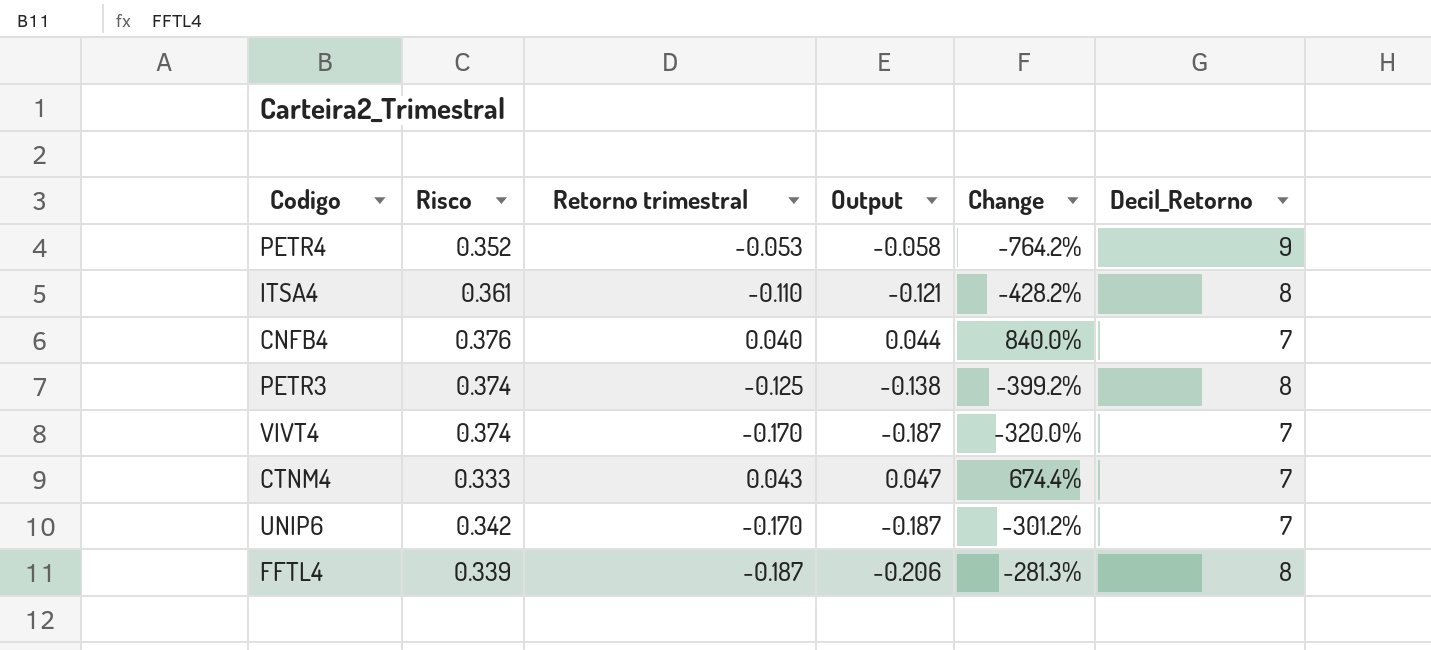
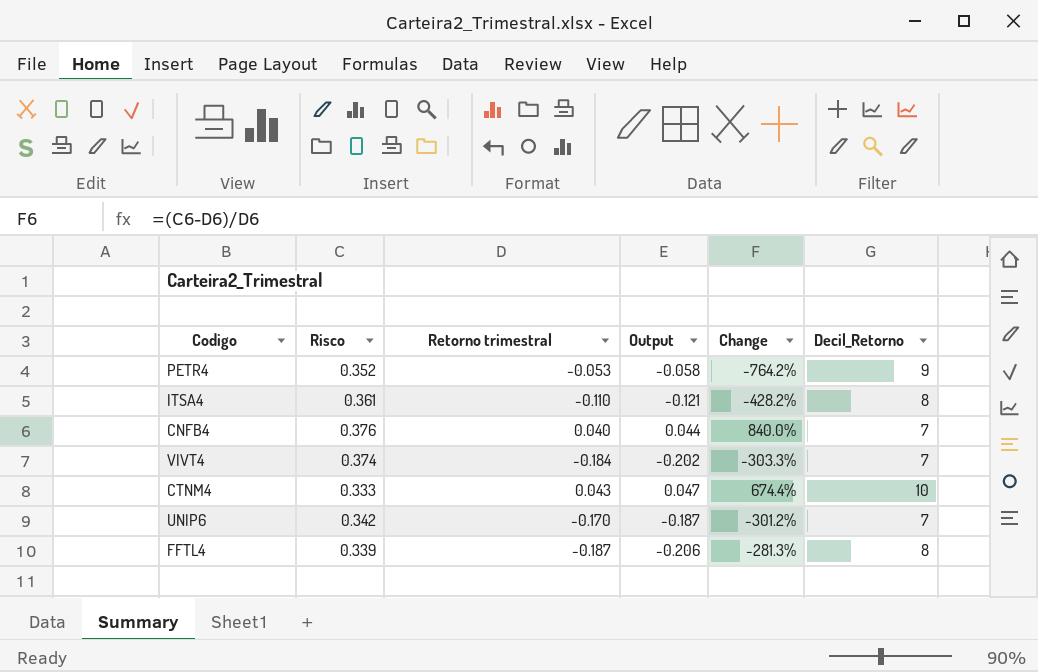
row PETR3: 0.374 | -0.125 | -0.138 | -399.2% | 8 -> none
VIVT4 | Retorno trimestral: -0.170 -> -0.184
VIVT4 | Output: -0.187 -> -0.202
VIVT4 | Change: -320.0% -> -303.3%
CTNM4 | Decil_Retorno: 7 -> 10

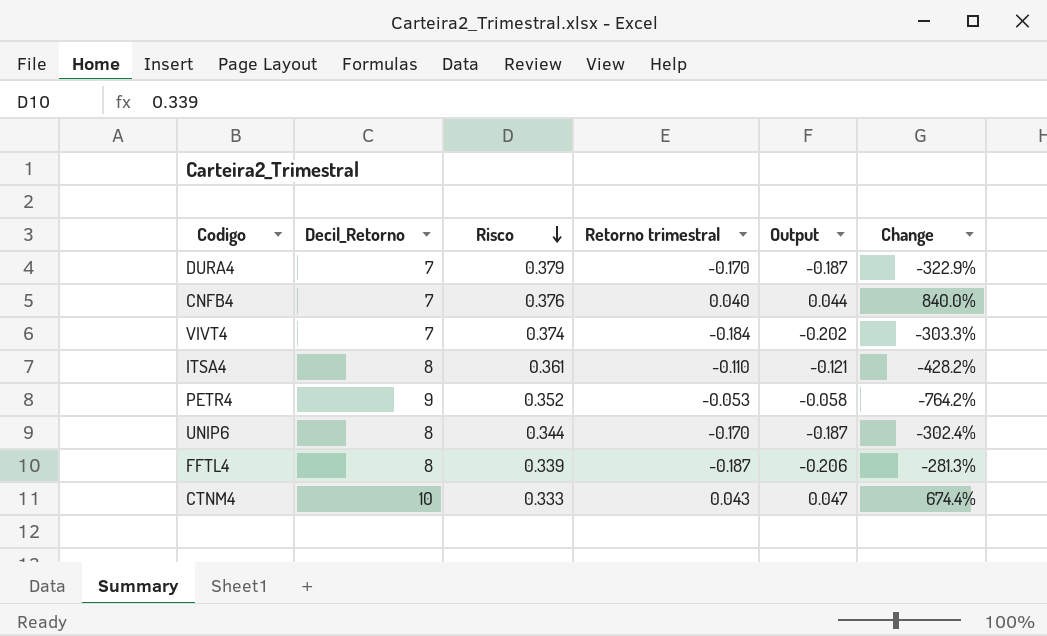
row order: none -> Risco descending
column Decil_Retorno | position: 6 -> 2
row DURA4: none -> 7 | 0.379 | -0.170 | -0.187 | -322.9%
UNIP6 | Decil_Retorno: 7 -> 8
UNIP6 | Risco: 0.342 -> 0.344
UNIP6 | Change: -301.2% -> -302.4%

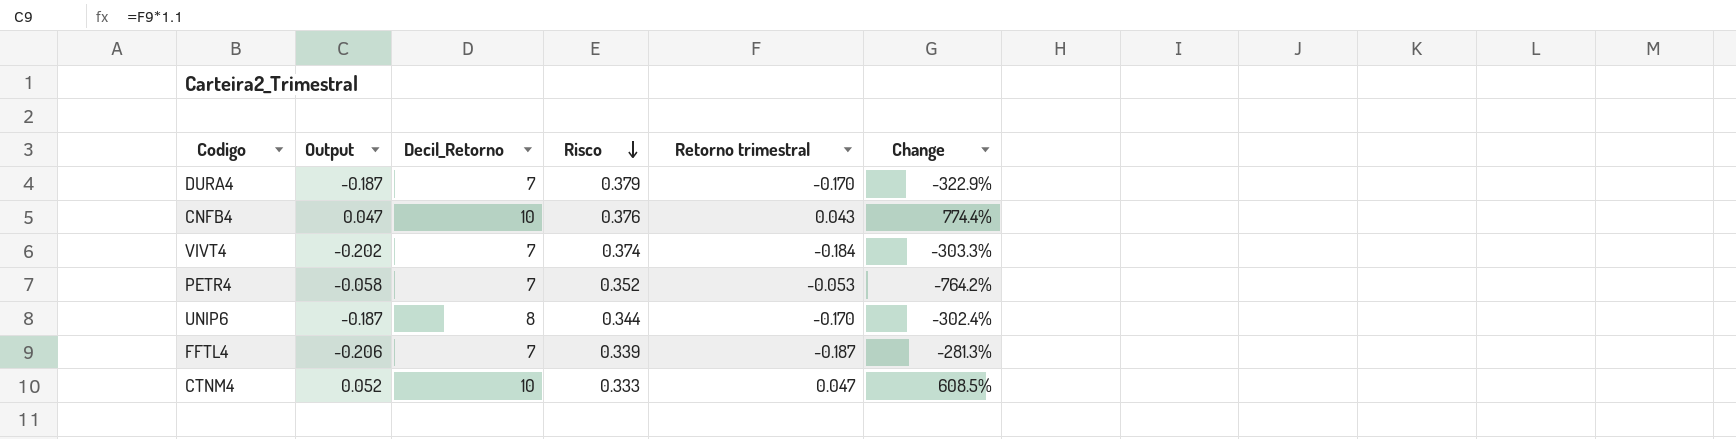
column Output | position: 5 -> 2
row ITSA4: 8 | 0.361 | -0.110 | -0.121 | -428.2% -> none
CNFB4 | Output: 0.044 -> 0.047
CNFB4 | Decil_Retorno: 7 -> 10
CNFB4 | Retorno trimestral: 0.040 -> 0.043
CNFB4 | Change: 840.0% -> 774.4%
PETR4 | Decil_Retorno: 9 -> 7
FFTL4 | Decil_Retorno: 8 -> 7
CTNM4 | Output: 0.047 -> 0.052
CTNM4 | Retorno trimestral: 0.043 -> 0.047
CTNM4 | Change: 674.4% -> 608.5%

